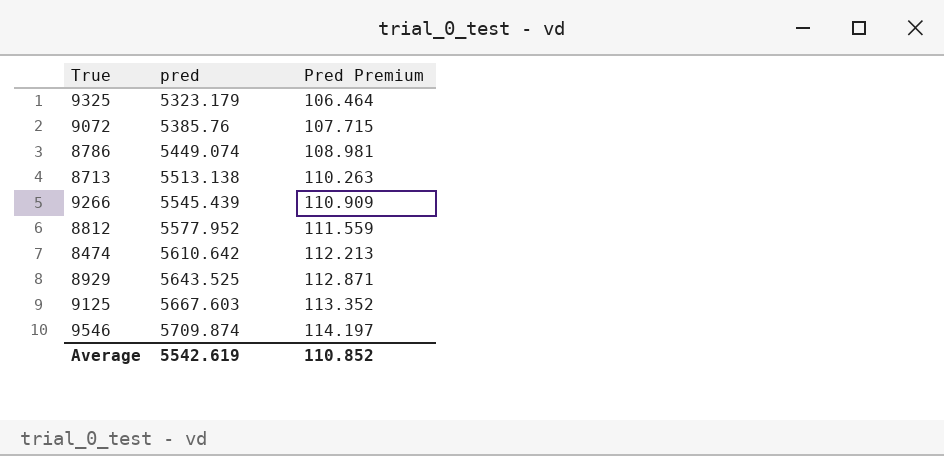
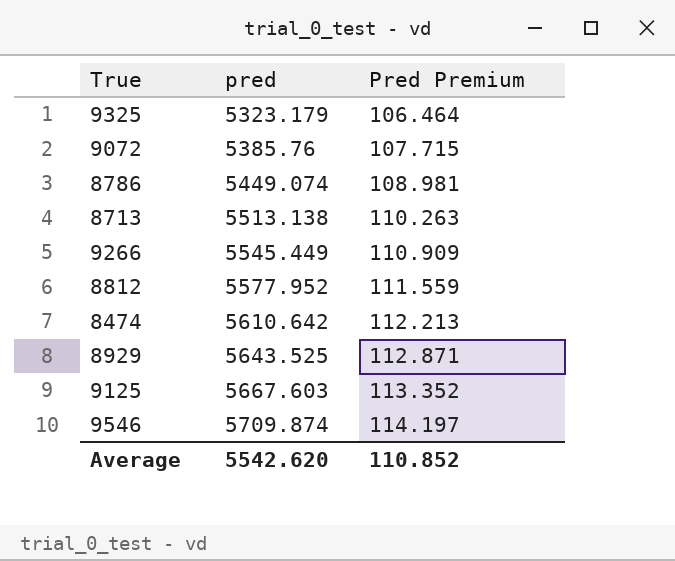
9266 | pred: 5545.439 -> 5545.449
Average | pred: 5542.619 -> 5542.620

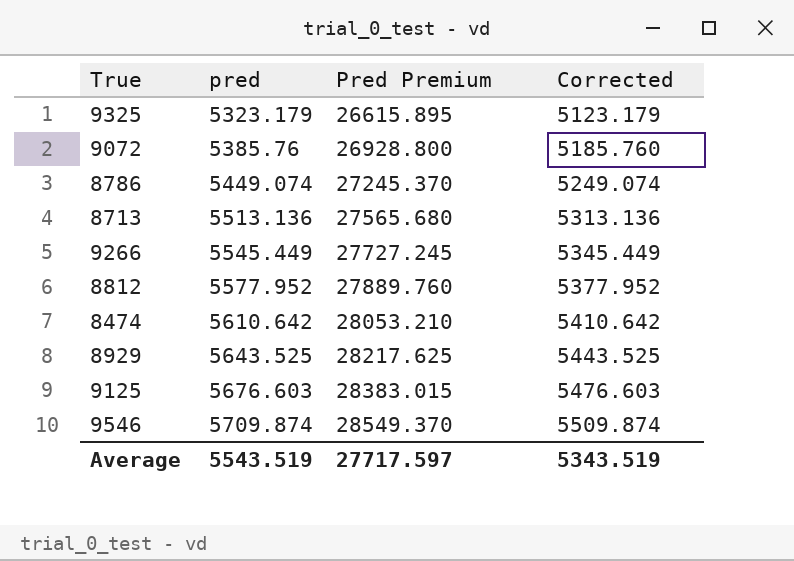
column Pred Premium | formula: [pred] * 0.02 -> [pred] * 5
column Corrected | formula: none -> [pred] - 200
8713 | pred: 5513.138 -> 5513.136
9125 | pred: 5667.603 -> 5676.603
Average | pred: 5542.620 -> 5543.519
Average | Pred Premium: 110.852 -> 27717.597

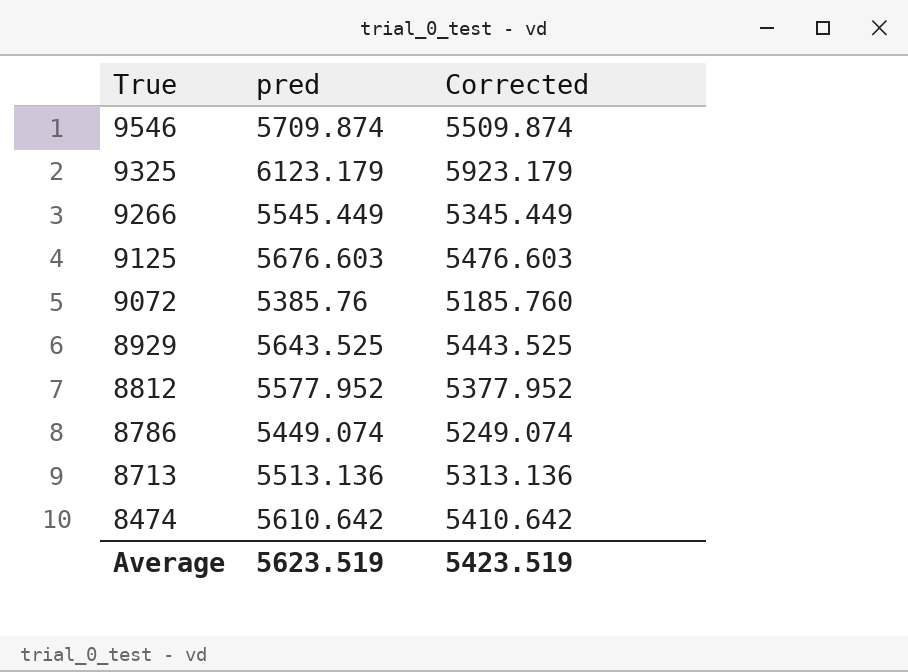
row order: pred ascending -> True descending
column Pred Premium | formula: [pred] * 5 -> none
9325 | pred: 5323.179 -> 6123.179
9325 | Corrected: 5123.179 -> 5923.179
Average | pred: 5543.519 -> 5623.519
Average | Corrected: 5343.519 -> 5423.519

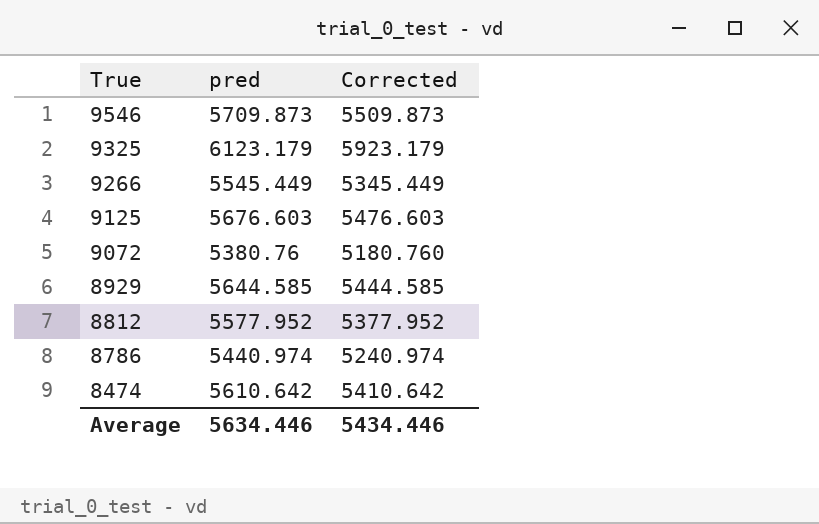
row 8713: 5513.136 | 5313.136 -> none
9546 | pred: 5709.874 -> 5709.873
9546 | Corrected: 5509.874 -> 5509.873
9072 | pred: 5385.76 -> 5380.76
9072 | Corrected: 5185.760 -> 5180.760
8929 | pred: 5643.525 -> 5644.585
8929 | Corrected: 5443.525 -> 5444.585
8786 | pred: 5449.074 -> 5440.974
8786 | Corrected: 5249.074 -> 5240.974
Average | pred: 5623.519 -> 5634.446
Average | Corrected: 5423.519 -> 5434.446

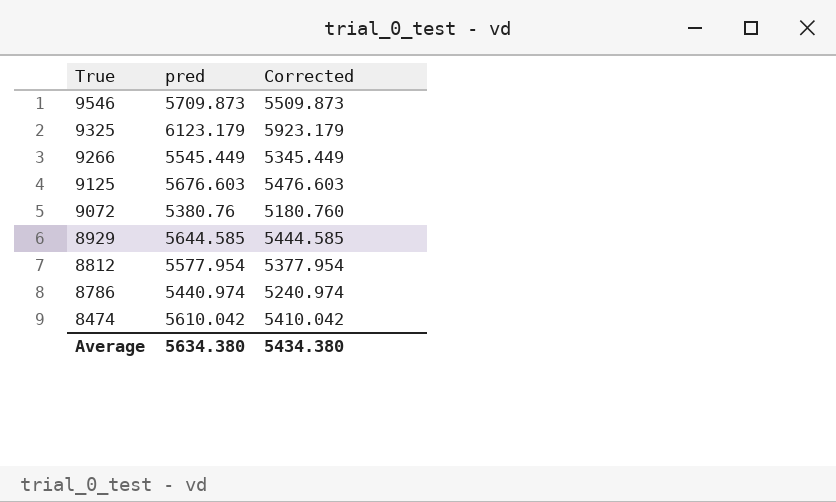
8812 | pred: 5577.952 -> 5577.954
8812 | Corrected: 5377.952 -> 5377.954
8474 | pred: 5610.642 -> 5610.042
8474 | Corrected: 5410.642 -> 5410.042
Average | pred: 5634.446 -> 5634.380
Average | Corrected: 5434.446 -> 5434.380

